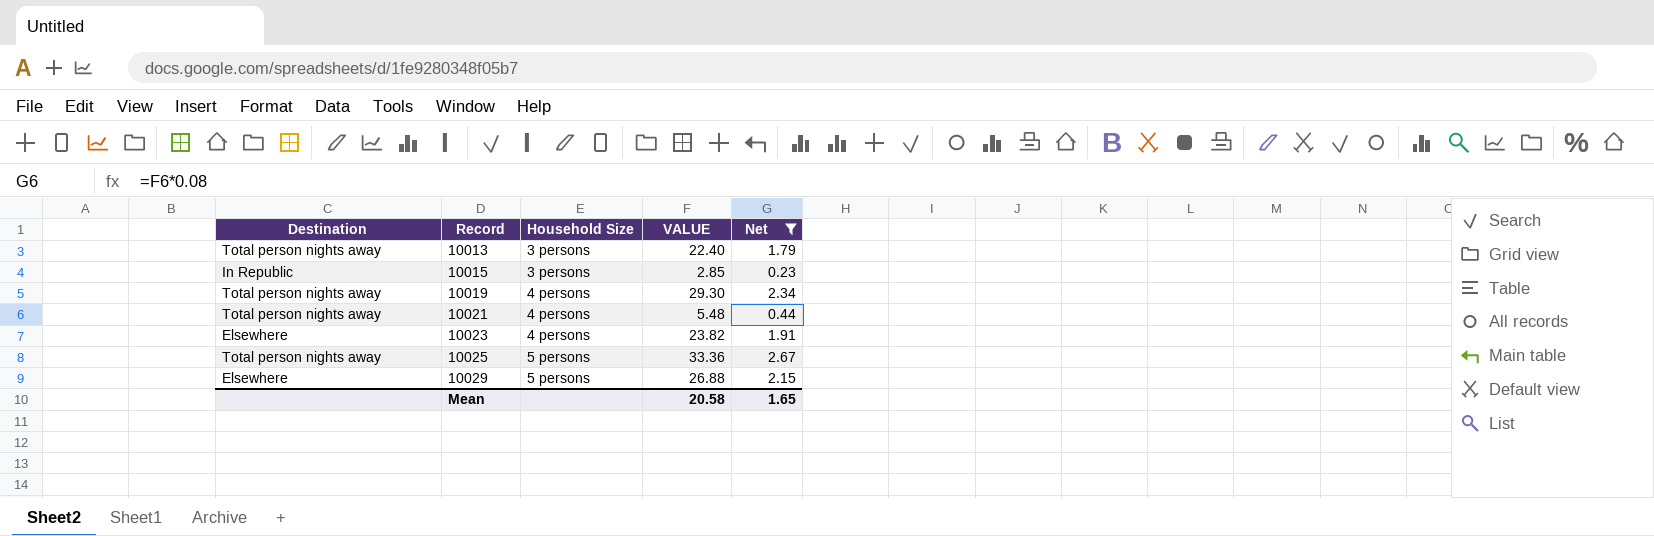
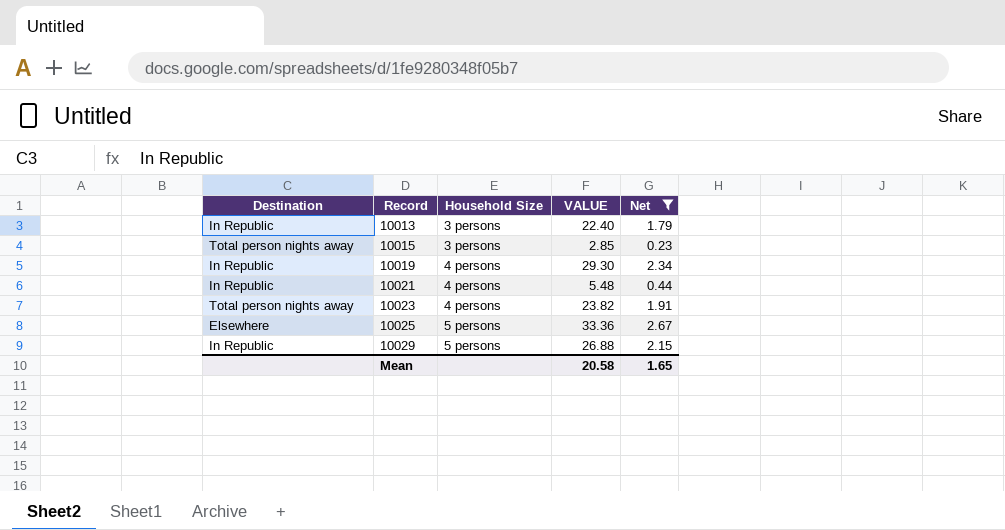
10013 | Destination: Total person nights away -> In Republic
10015 | Destination: In Republic -> Total person nights away
10019 | Destination: Total person nights away -> In Republic
10021 | Destination: Total person nights away -> In Republic
10023 | Destination: Elsewhere -> Total person nights away
10025 | Destination: Total person nights away -> Elsewhere
10029 | Destination: Elsewhere -> In Republic

